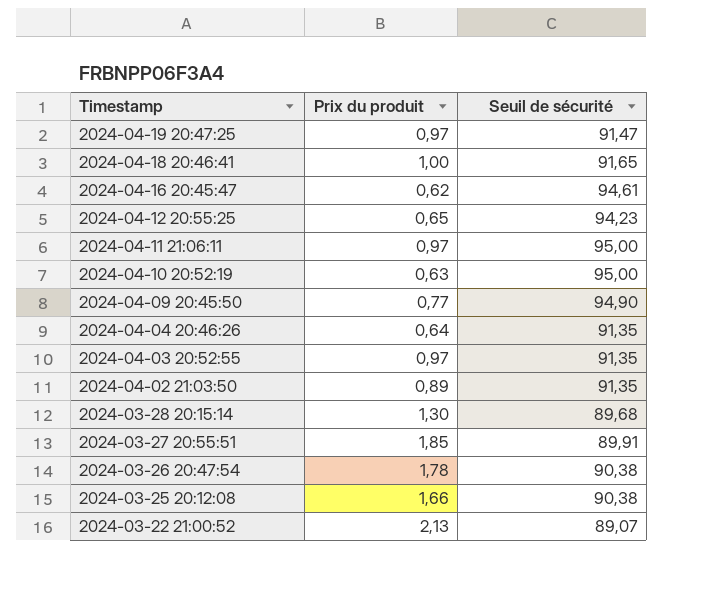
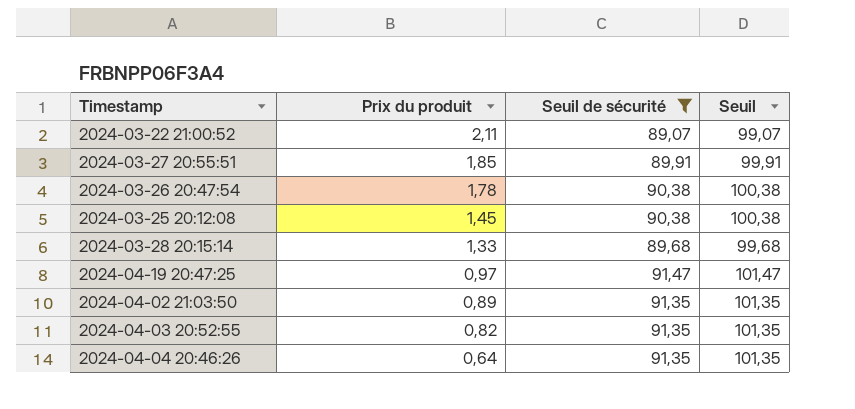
filter: none -> Seuil de sécurité <= 91,47
row order: Timestamp descending -> Prix du produit descending
column Seuil | formula: none -> [Seuil de sécurité] + 10
2024-03-22 21:00:52 | Prix du produit: 2,13 -> 2,11
2024-03-25 20:12:08 | Prix du produit: 1,66 -> 1,45
2024-03-28 20:15:14 | Prix du produit: 1,30 -> 1,33
2024-04-03 20:52:55 | Prix du produit: 0,97 -> 0,82

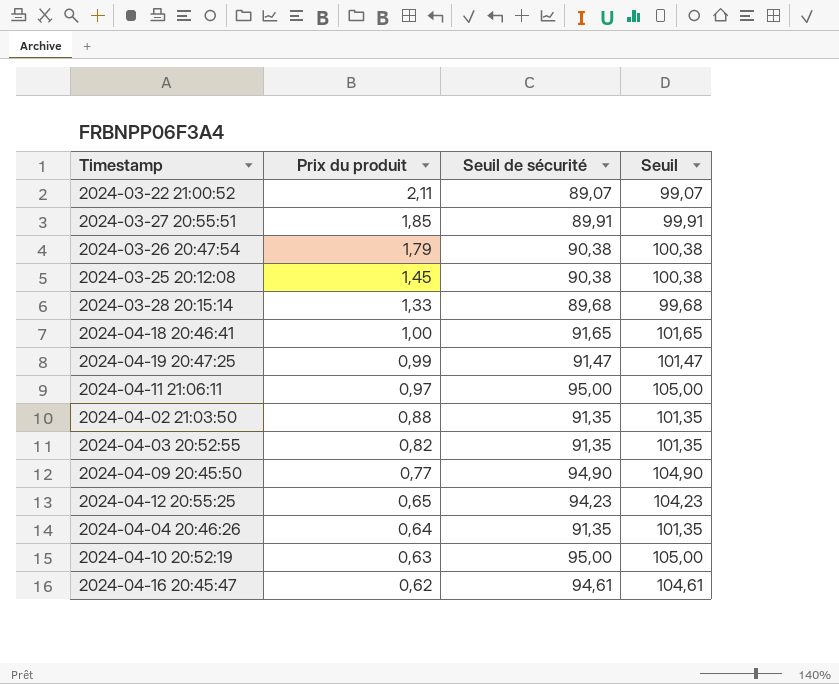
filter: Seuil de sécurité <= 91,47 -> none
2024-03-26 20:47:54 | Prix du produit: 1,78 -> 1,79
2024-04-19 20:47:25 | Prix du produit: 0,97 -> 0,99
2024-04-02 21:03:50 | Prix du produit: 0,89 -> 0,88

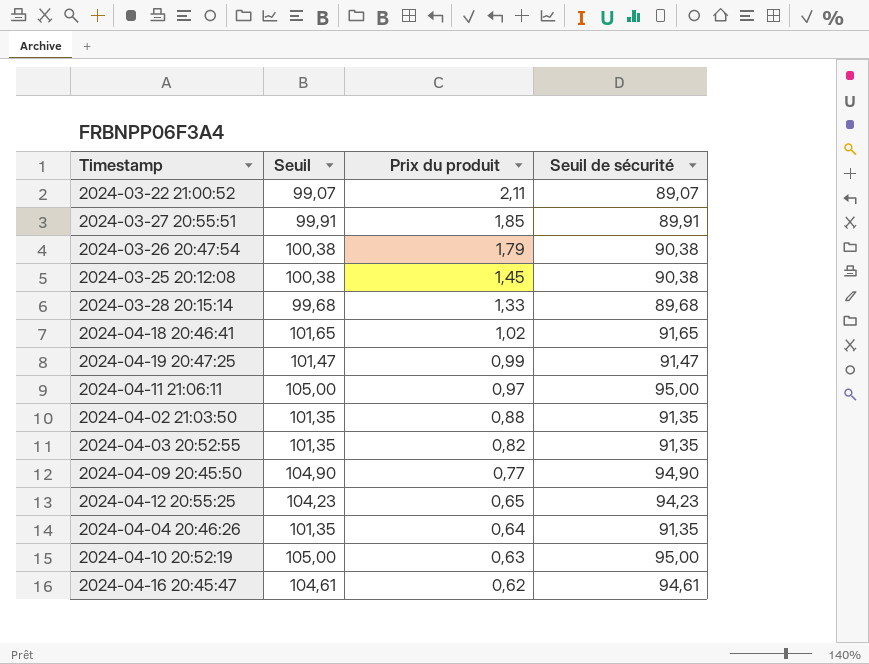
column Seuil | position: 4 -> 2
2024-04-18 20:46:41 | Prix du produit: 1,00 -> 1,02

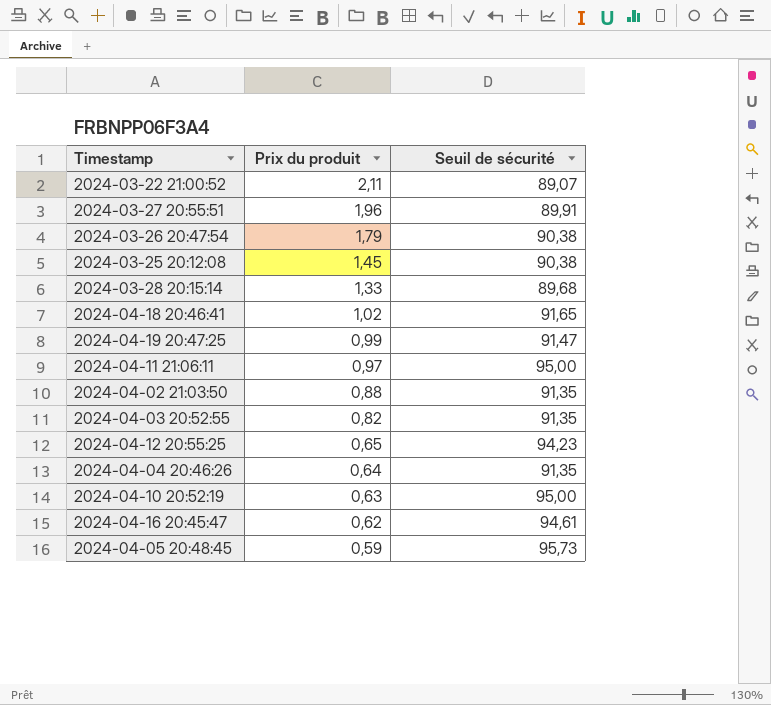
column Seuil | formula: [Seuil de sécurité] + 10 -> none
row 2024-04-09 20:45:50: 104,90 | 0,77 | 94,90 -> none
2024-03-27 20:55:51 | Prix du produit: 1,85 -> 1,96
row 2024-04-05 20:48:45: none -> 0,59 | 95,73

